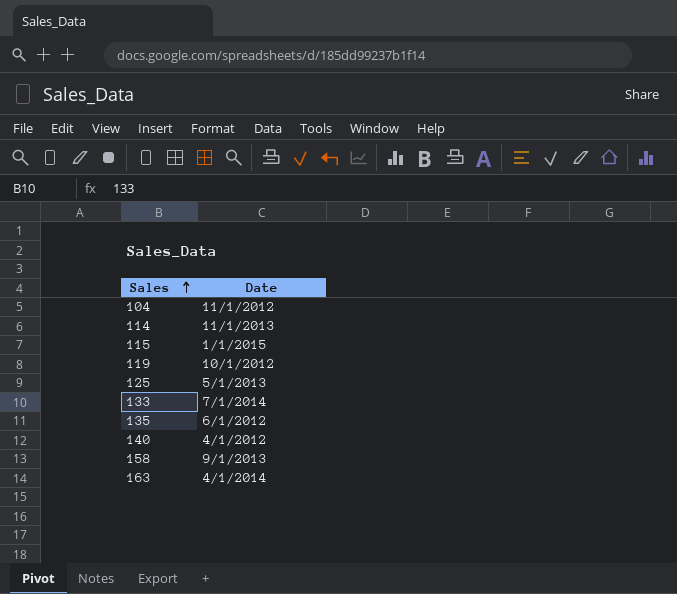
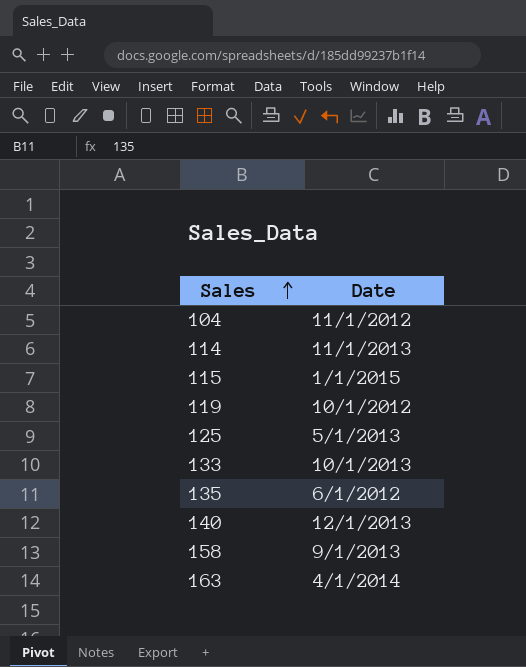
133 | Date: 7/1/2014 -> 10/1/2013
140 | Date: 4/1/2012 -> 12/1/2013

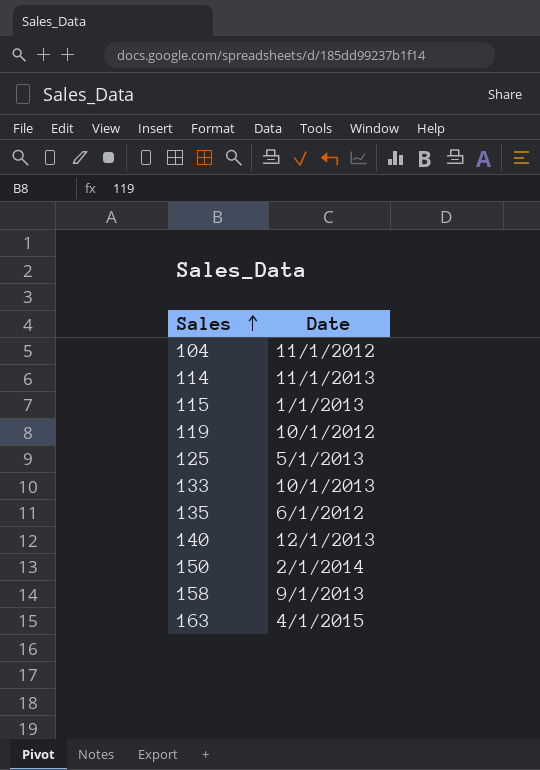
115 | Date: 1/1/2015 -> 1/1/2013
row 150: none -> 2/1/2014
163 | Date: 4/1/2014 -> 4/1/2015

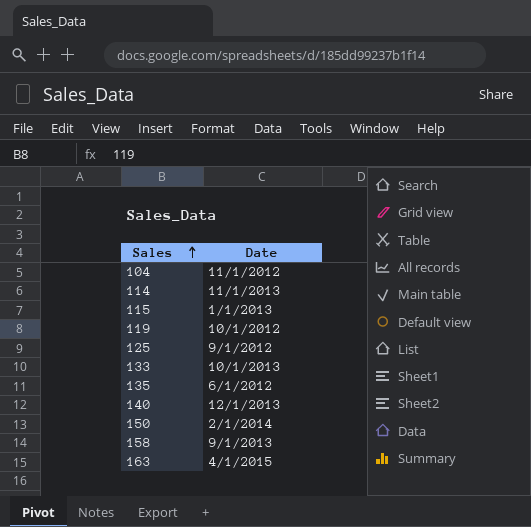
125 | Date: 5/1/2013 -> 9/1/2012

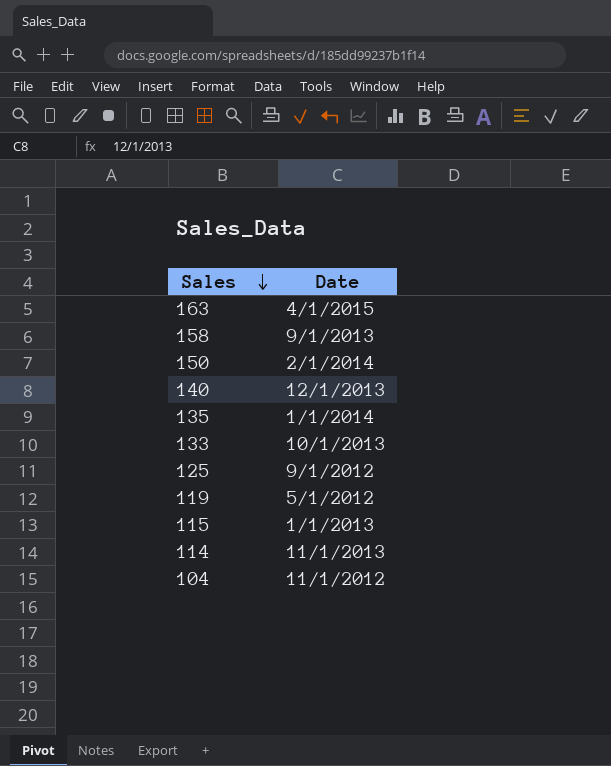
row order: Sales ascending -> Sales descending
135 | Date: 6/1/2012 -> 1/1/2014
119 | Date: 10/1/2012 -> 5/1/2012

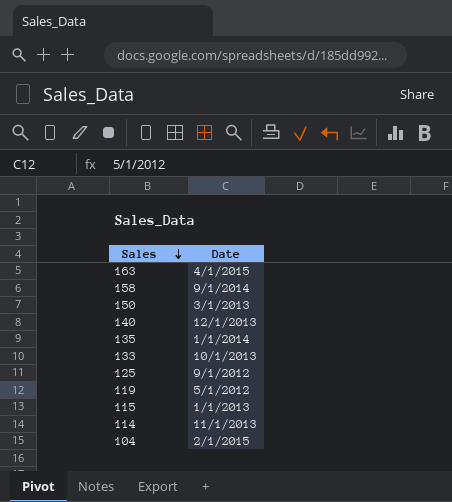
158 | Date: 9/1/2013 -> 9/1/2014
150 | Date: 2/1/2014 -> 3/1/2013
104 | Date: 11/1/2012 -> 2/1/2015

